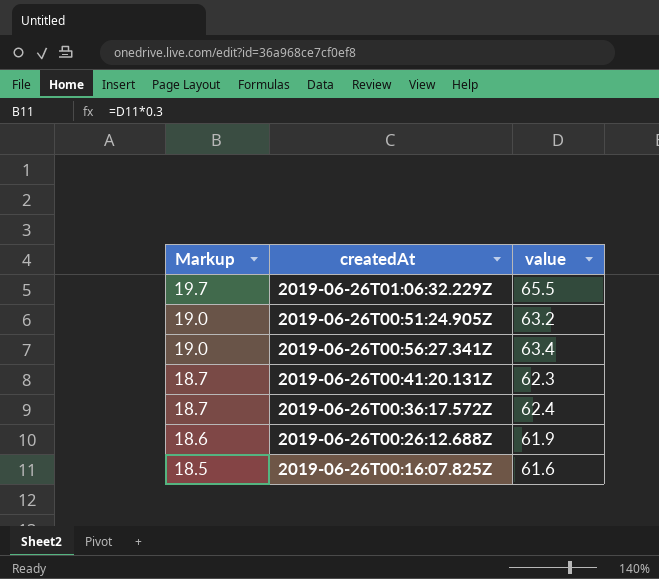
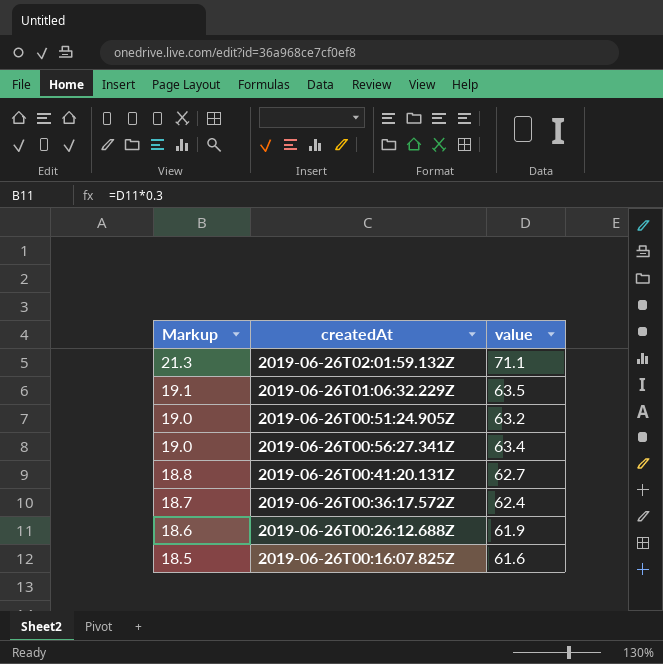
row 2019-06-26T02:01:59.132Z: none -> 21.3 | 71.1
2019-06-26T01:06:32.229Z | Markup: 19.7 -> 19.1
2019-06-26T01:06:32.229Z | value: 65.5 -> 63.5
2019-06-26T00:41:20.131Z | Markup: 18.7 -> 18.8
2019-06-26T00:41:20.131Z | value: 62.3 -> 62.7

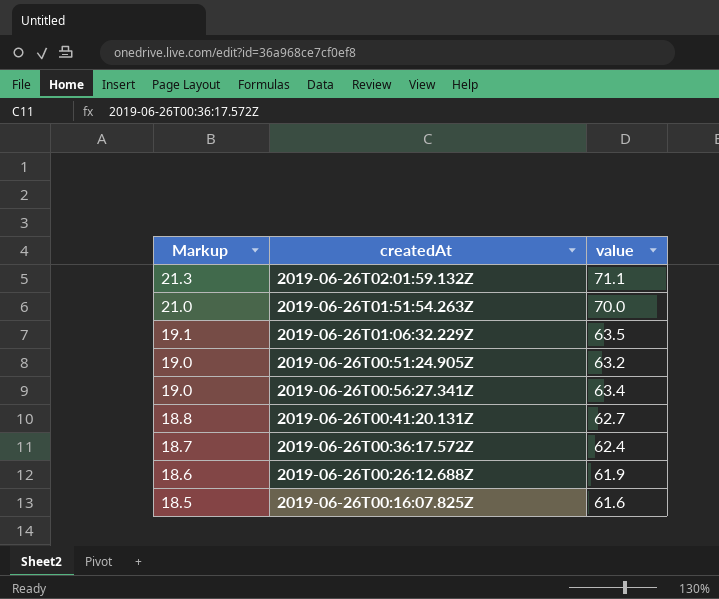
row 2019-06-26T01:51:54.263Z: none -> 21.0 | 70.0

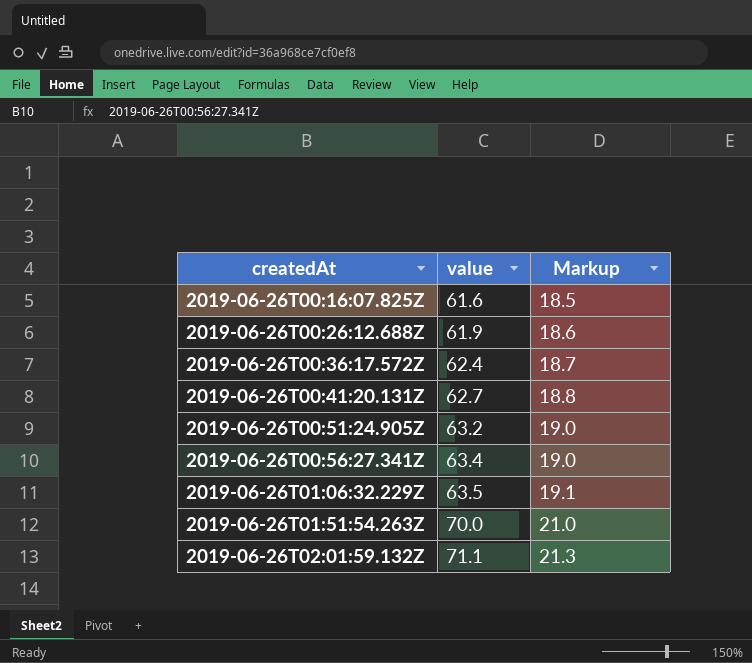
row order: Markup descending -> createdAt ascending
column Markup | position: 1 -> 3

